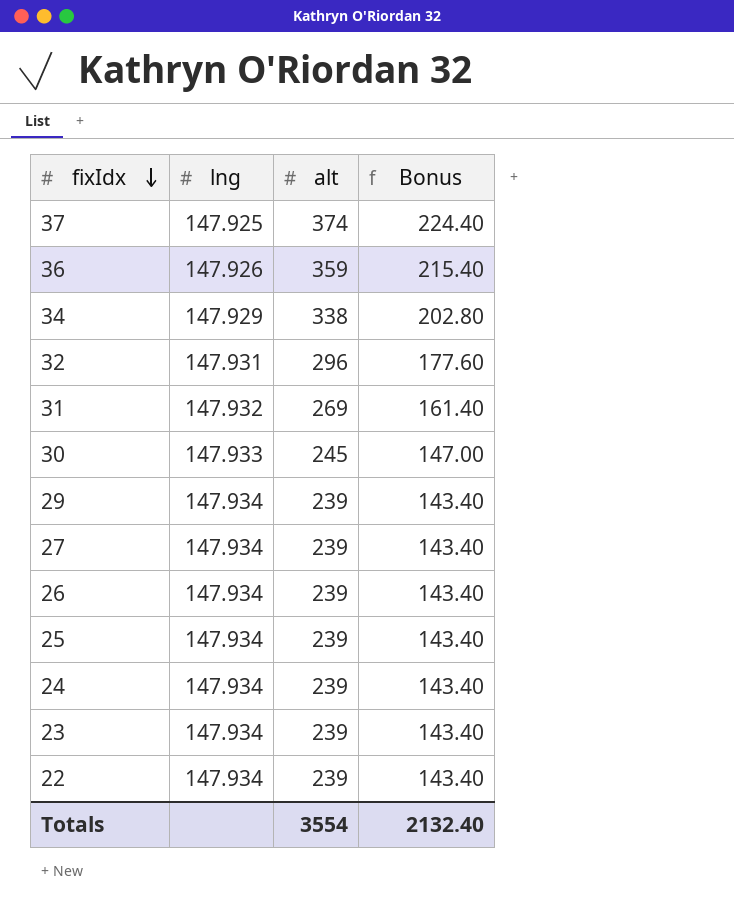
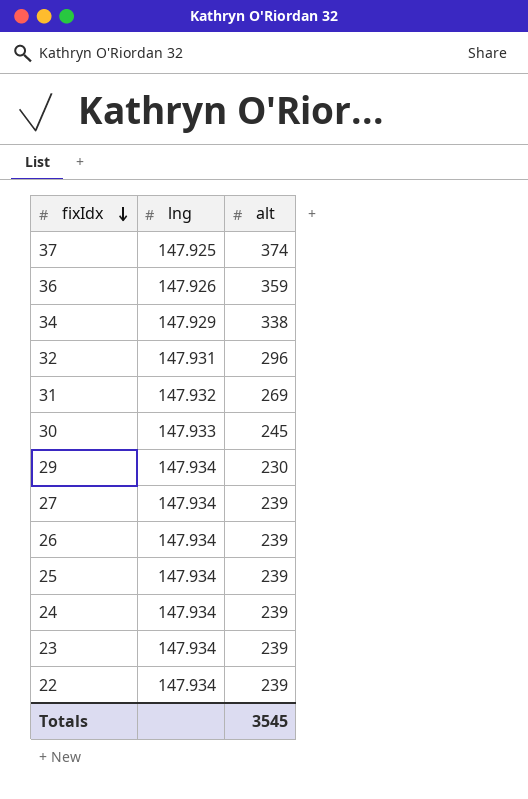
column Bonus | formula: [alt] * 0.6 -> none
29 | alt: 239 -> 230
Totals | alt: 3554 -> 3545

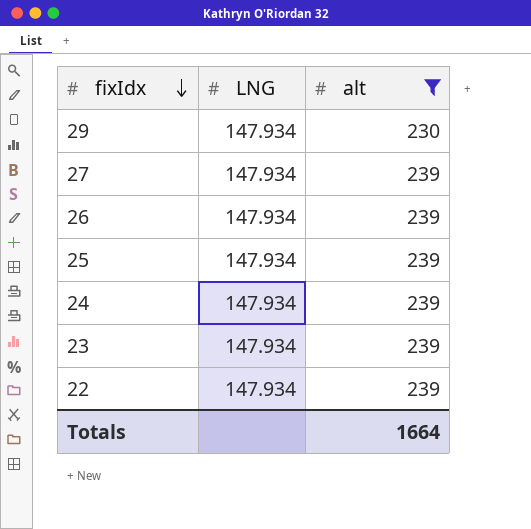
filter: none -> alt <= 239
column name: lng -> LNG
Totals | alt: 3545 -> 1664

